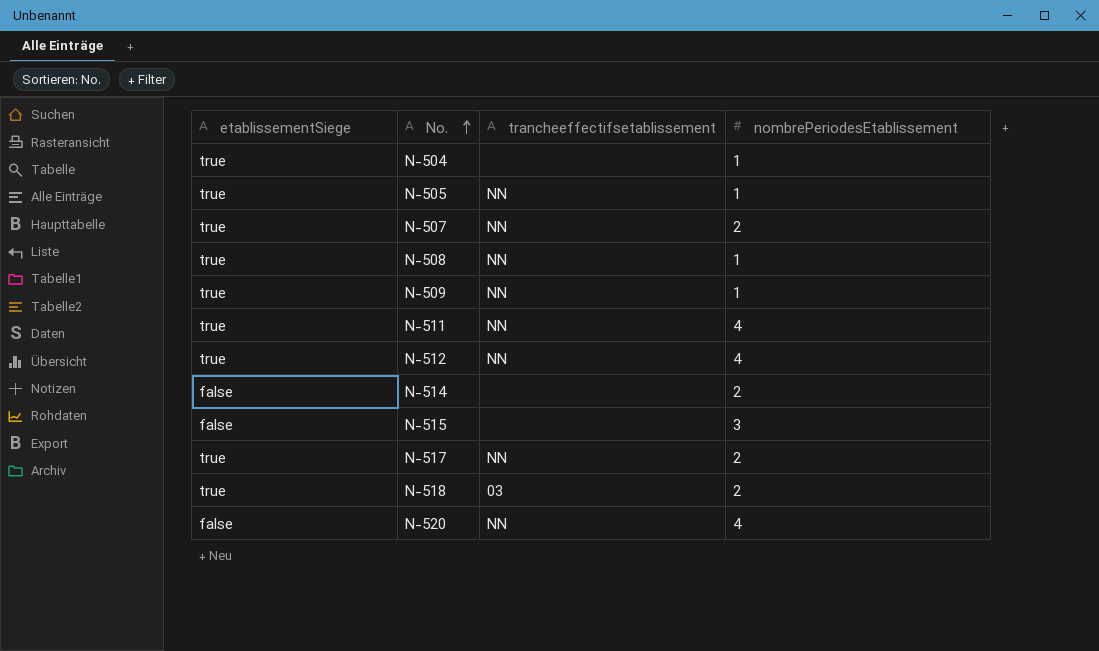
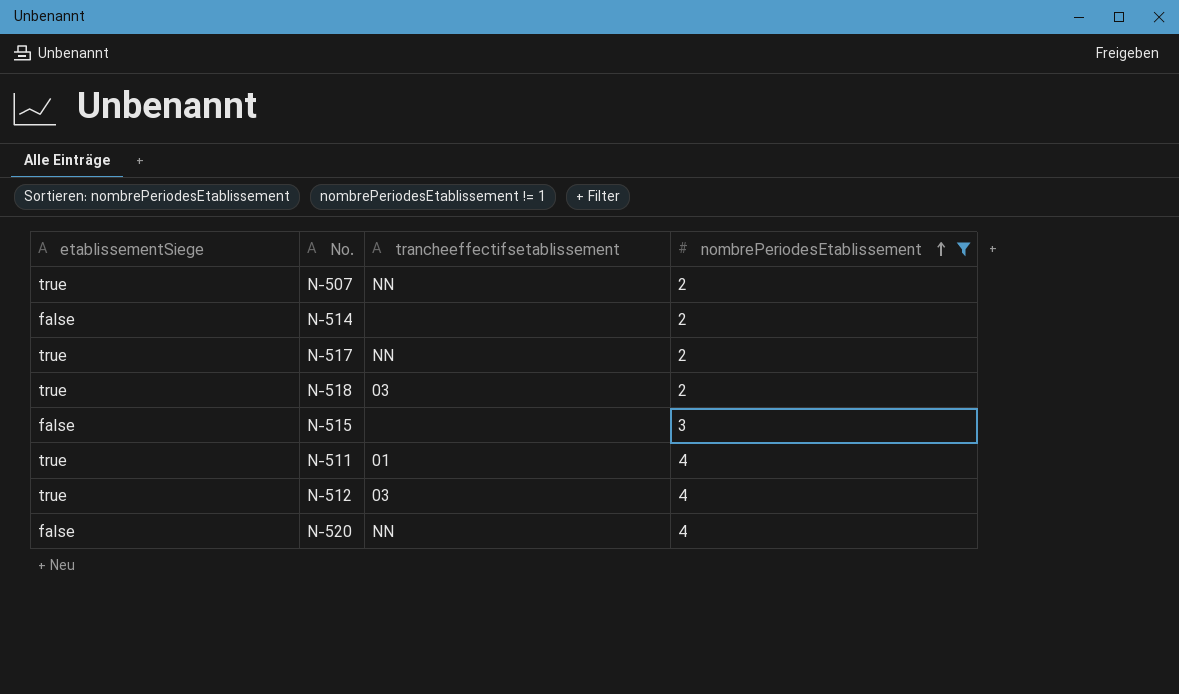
filter: none -> nombrePeriodesEtablissement != 1
row order: No. ascending -> nombrePeriodesEtablissement ascending
N-511 | trancheeffectifsetablissement: NN -> 01
N-512 | trancheeffectifsetablissement: NN -> 03

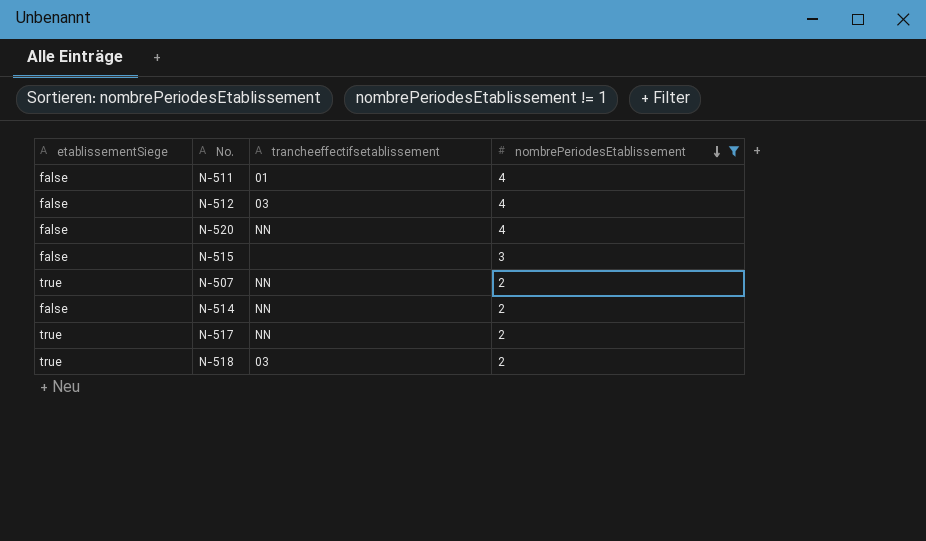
row order: nombrePeriodesEtablissement ascending -> nombrePeriodesEtablissement descending
N-511 | etablissementSiege: true -> false
N-512 | etablissementSiege: true -> false
N-514 | trancheeffectifsetablissement: none -> NN

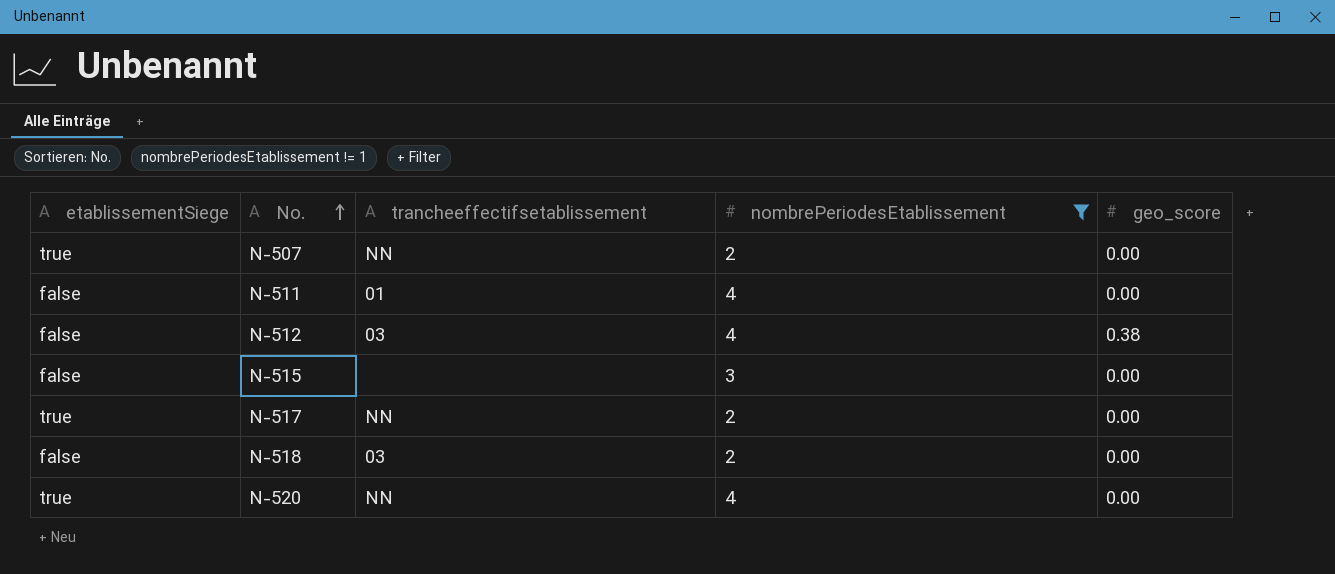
row order: nombrePeriodesEtablissement descending -> No. ascending
column geo_score | position: none -> 5
row N-514: false | NN | 2 -> none
N-518 | etablissementSiege: true -> false
N-520 | etablissementSiege: false -> true

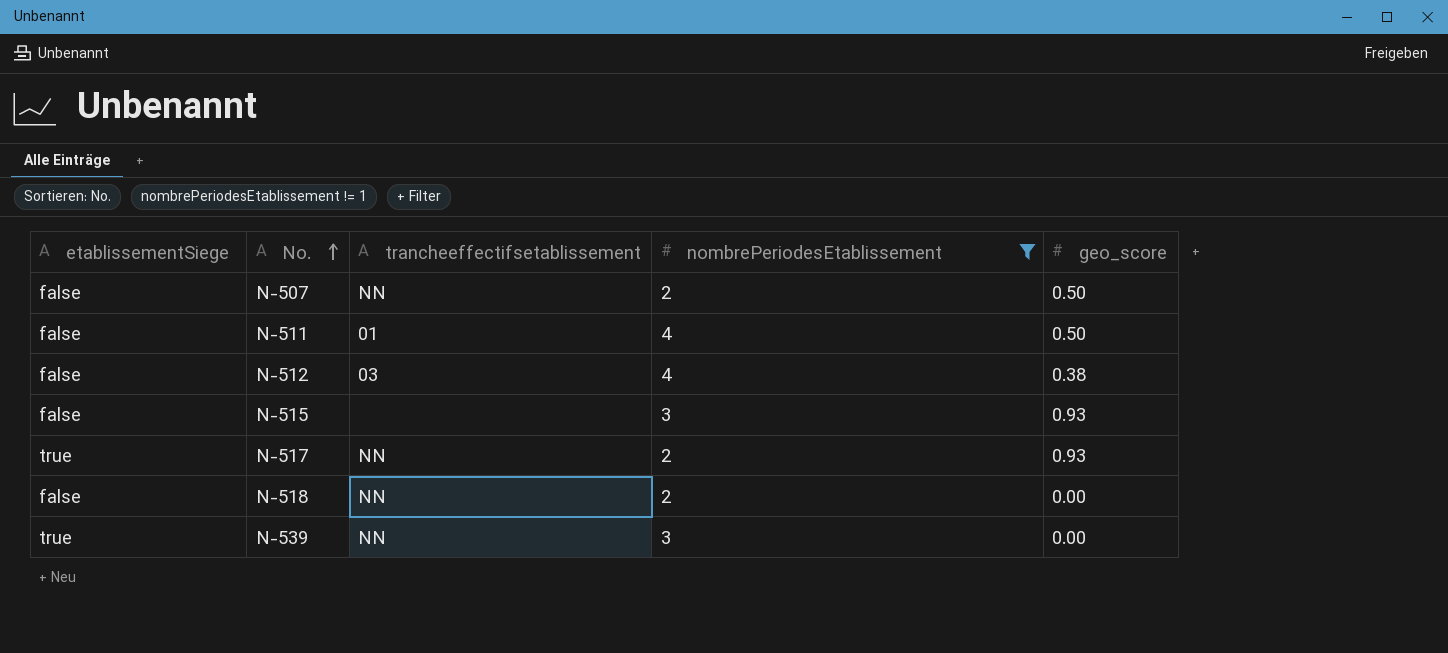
row N-520: true | NN | 4 | 0.00 -> none
N-507 | etablissementSiege: true -> false
N-507 | geo_score: 0.00 -> 0.50
N-511 | geo_score: 0.00 -> 0.50
N-515 | geo_score: 0.00 -> 0.93
N-517 | geo_score: 0.00 -> 0.93
N-518 | trancheeffectifsetablissement: 03 -> NN
row N-539: none -> true | NN | 3 | 0.00

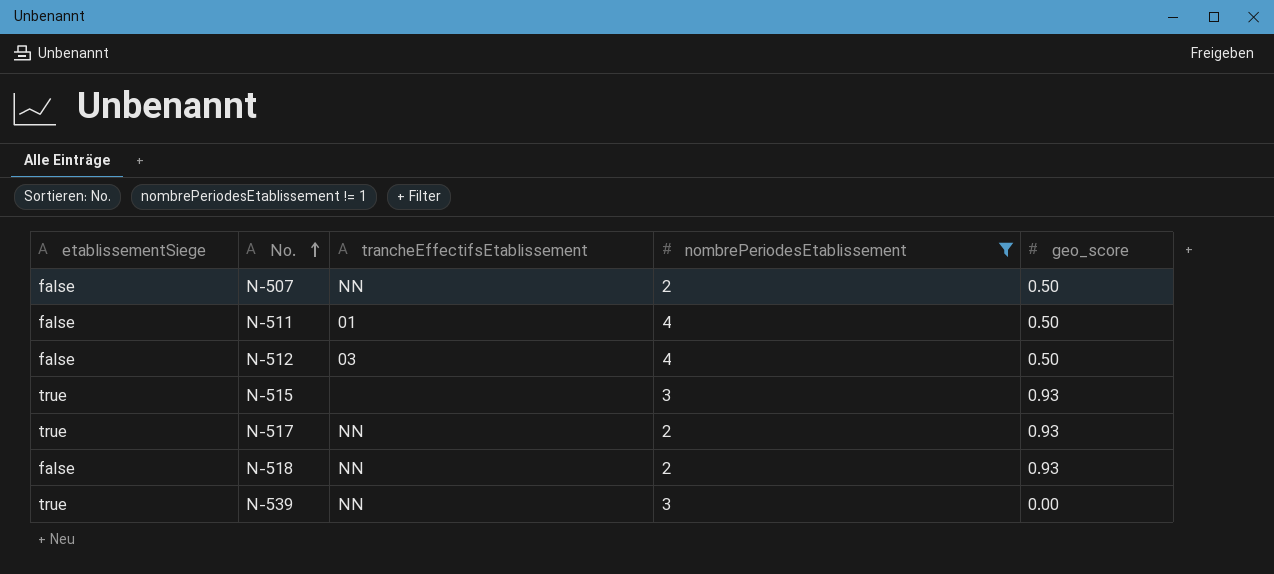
column name: trancheeffectifsetablissement -> trancheEffectifsEtablissement
N-512 | geo_score: 0.38 -> 0.50
N-515 | etablissementSiege: false -> true
N-518 | geo_score: 0.00 -> 0.93

